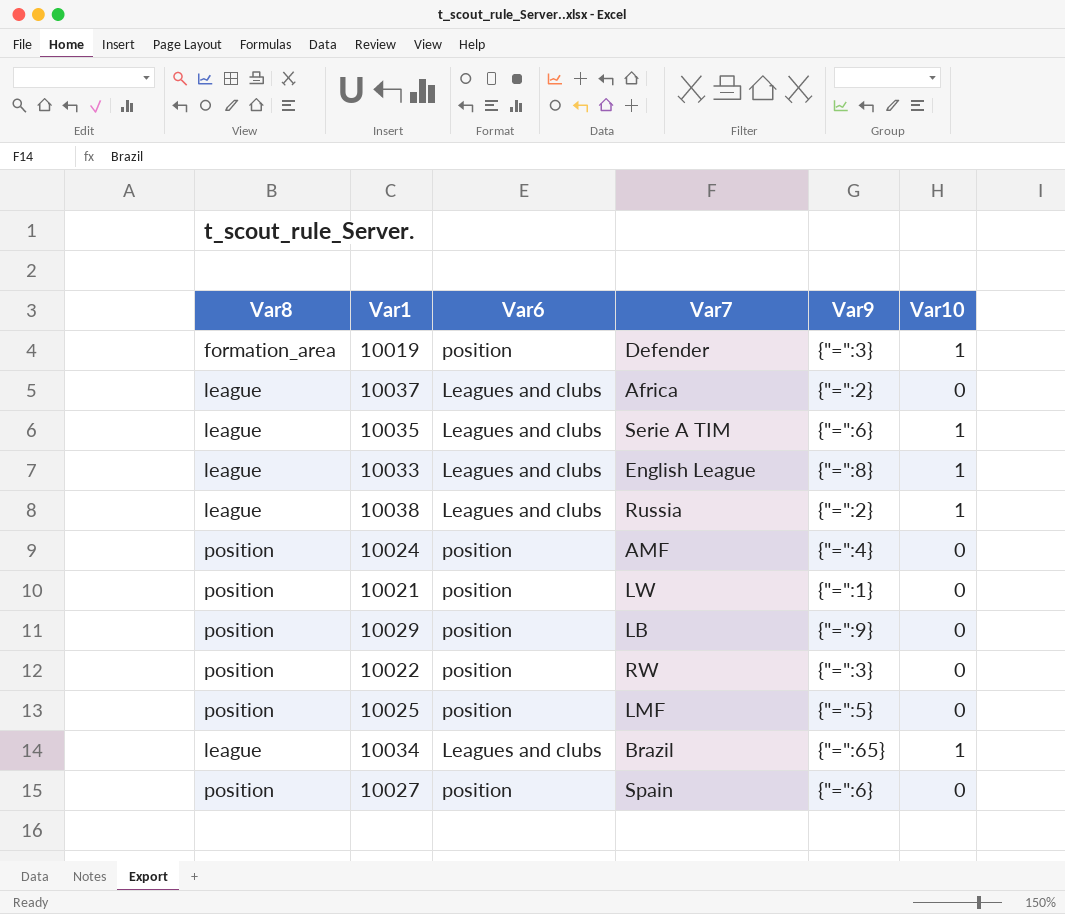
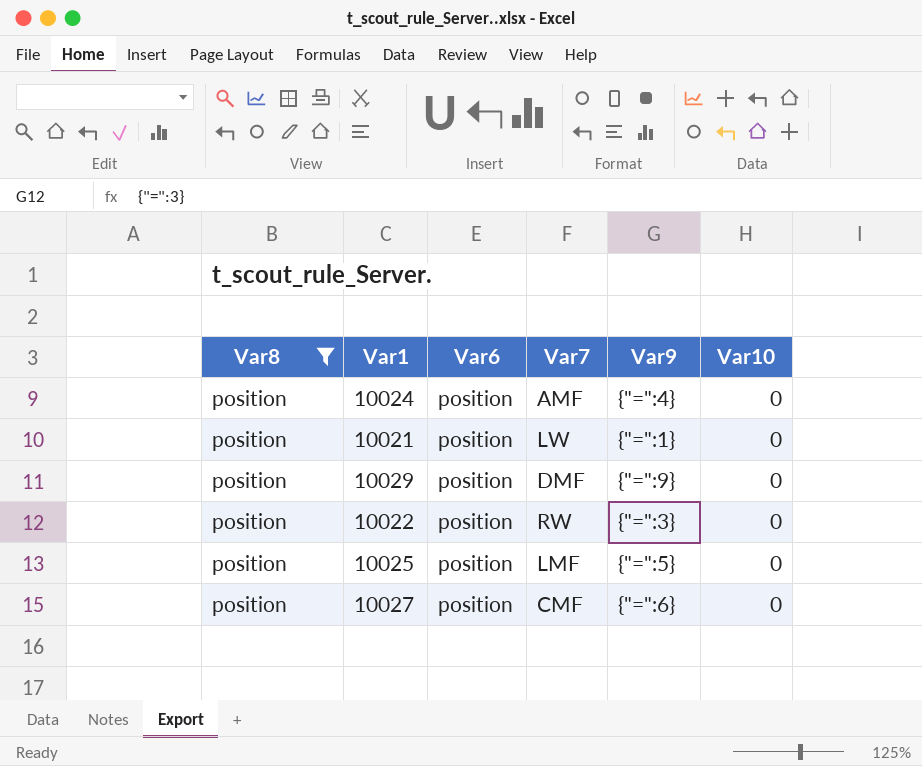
filter: none -> Var8 = position
10029 | Var7: LB -> DMF
10027 | Var7: Spain -> CMF

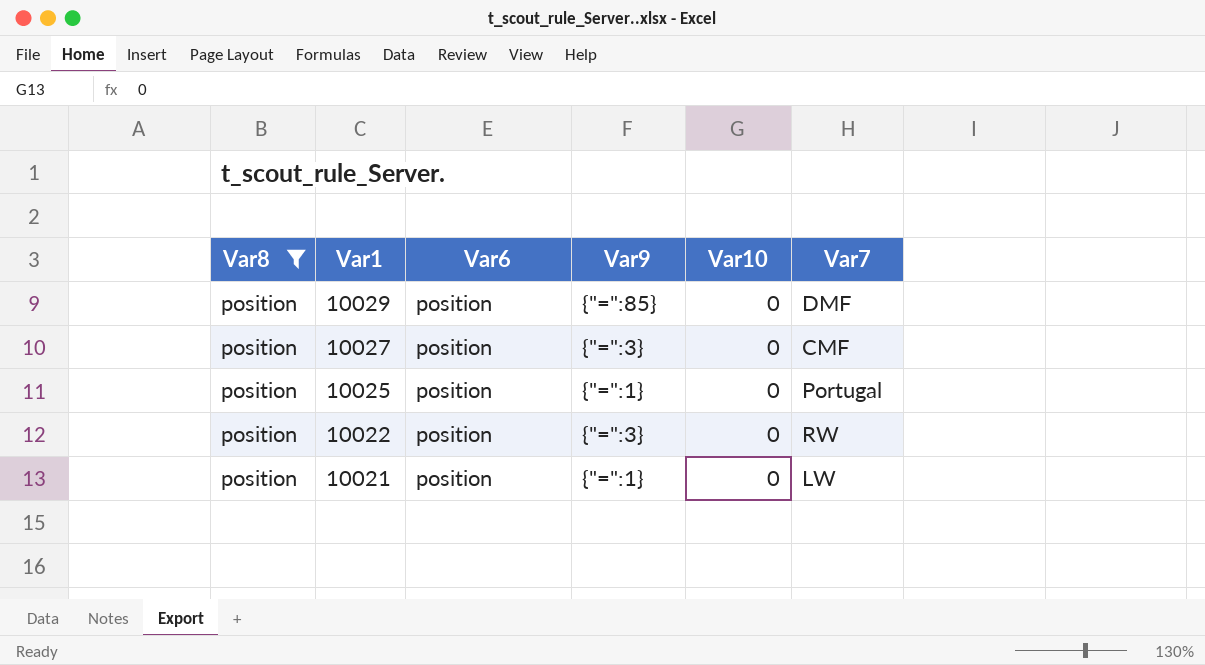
row order: none -> Var1 descending
column Var7 | position: 4 -> 6
row 10024: position | position | AMF | {"=":4} | 0 -> none
10029 | Var9: {"=":9} -> {"=":85}
10027 | Var9: {"=":6} -> {"=":3}
10025 | Var9: {"=":5} -> {"=":1}
10025 | Var7: LMF -> Portugal

